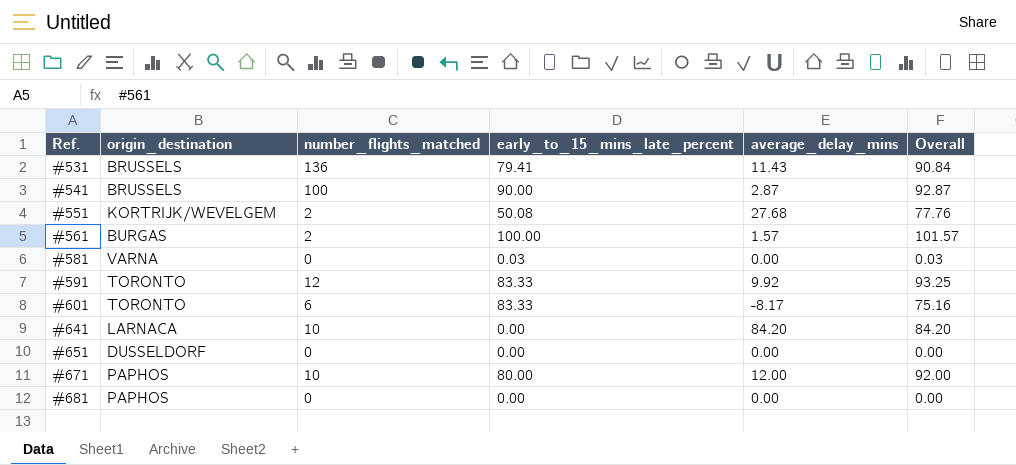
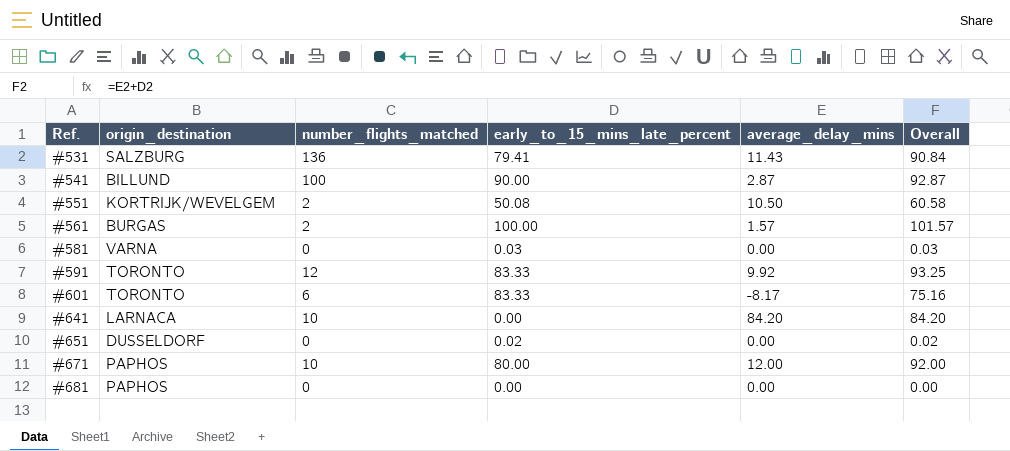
#531 | origin_destination: BRUSSELS -> SALZBURG
#541 | origin_destination: BRUSSELS -> BILLUND
#551 | average_delay_mins: 27.68 -> 10.50
#551 | Overall: 77.76 -> 60.58
#651 | early_to_15_mins_late_percent: 0.00 -> 0.02
#651 | Overall: 0.00 -> 0.02

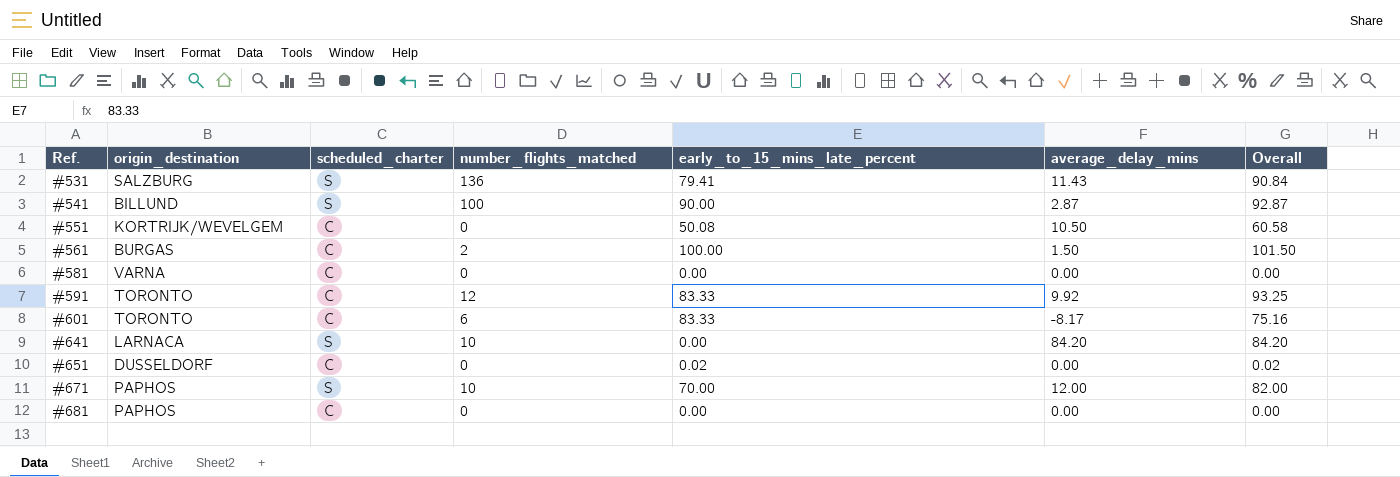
column scheduled_charter | position: none -> 3
#551 | number_flights_matched: 2 -> 0
#561 | average_delay_mins: 1.57 -> 1.50
#561 | Overall: 101.57 -> 101.50
#581 | early_to_15_mins_late_percent: 0.03 -> 0.00
#581 | Overall: 0.03 -> 0.00
#671 | early_to_15_mins_late_percent: 80.00 -> 70.00
#671 | Overall: 92.00 -> 82.00

